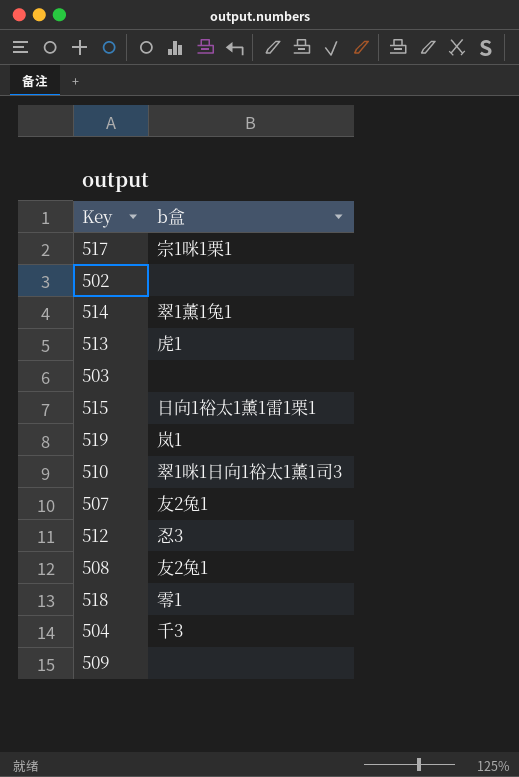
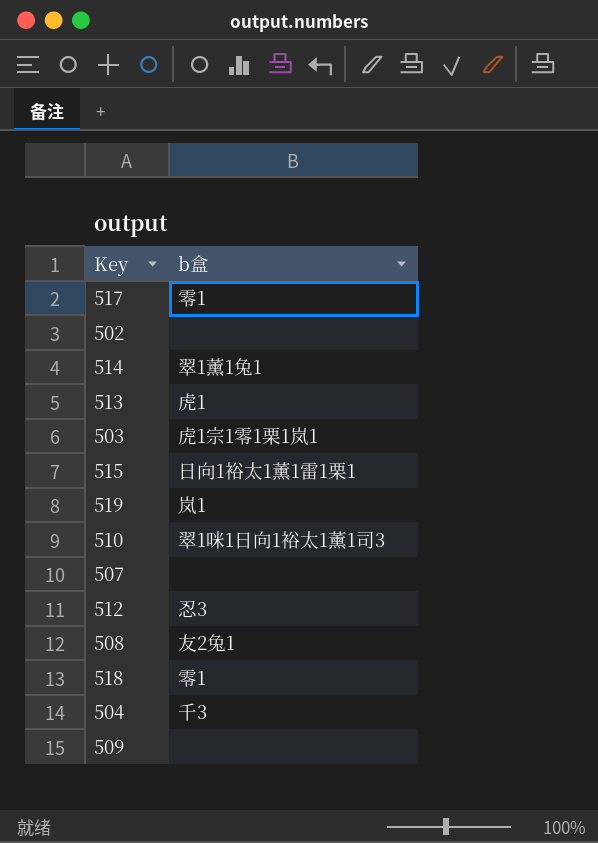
517 | b盒: 宗1咪1栗1 -> 零1
503 | b盒: none -> 虎1宗1零1栗1岚1
507 | b盒: 友2兔1 -> none

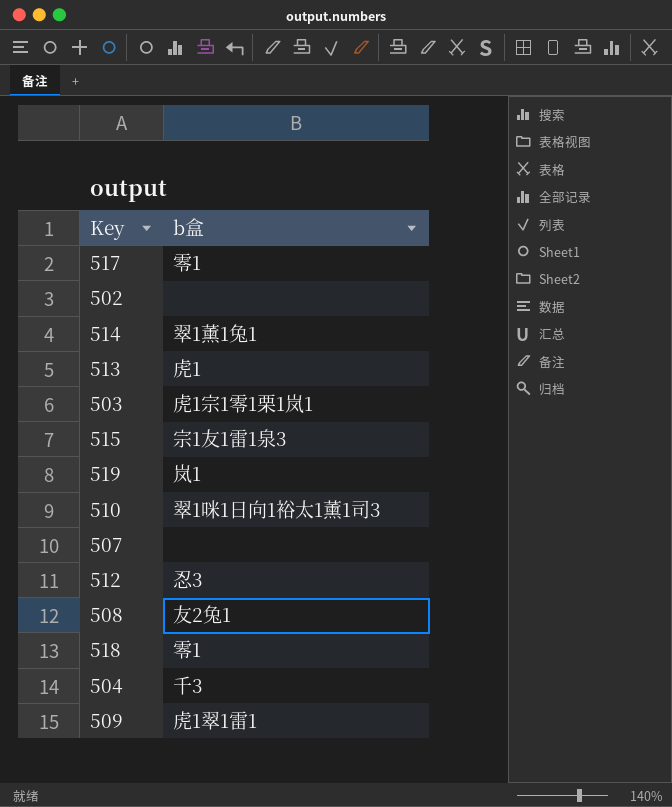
515 | b盒: 日向1裕太1薰1雷1栗1 -> 宗1友1雷1泉3
509 | b盒: none -> 虎1翠1雷1

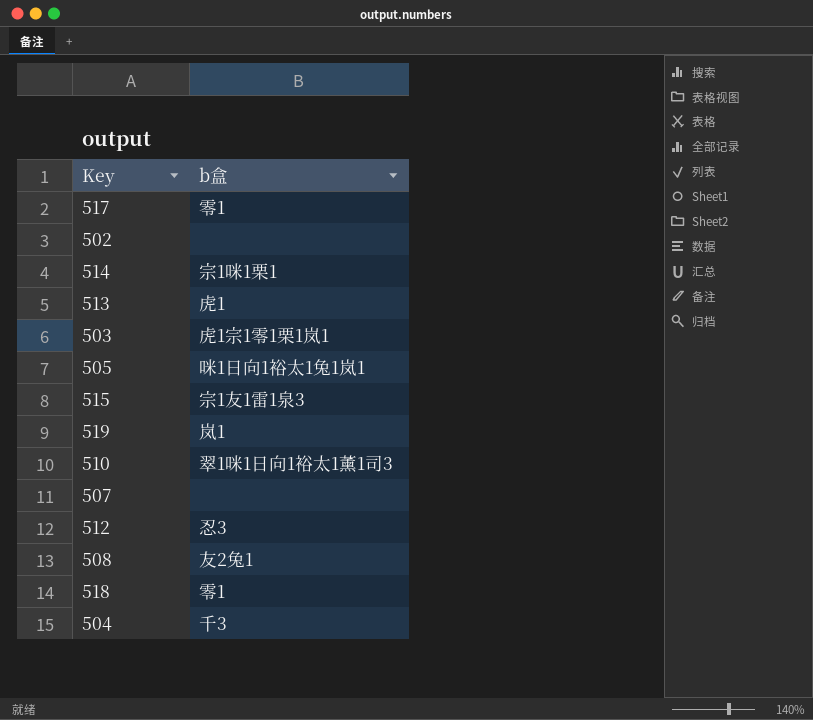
row 509: 虎1翠1雷1 -> none
514 | b盒: 翠1薰1兔1 -> 宗1咪1栗1
row 505: none -> 咪1日向1裕太1兔1岚1

